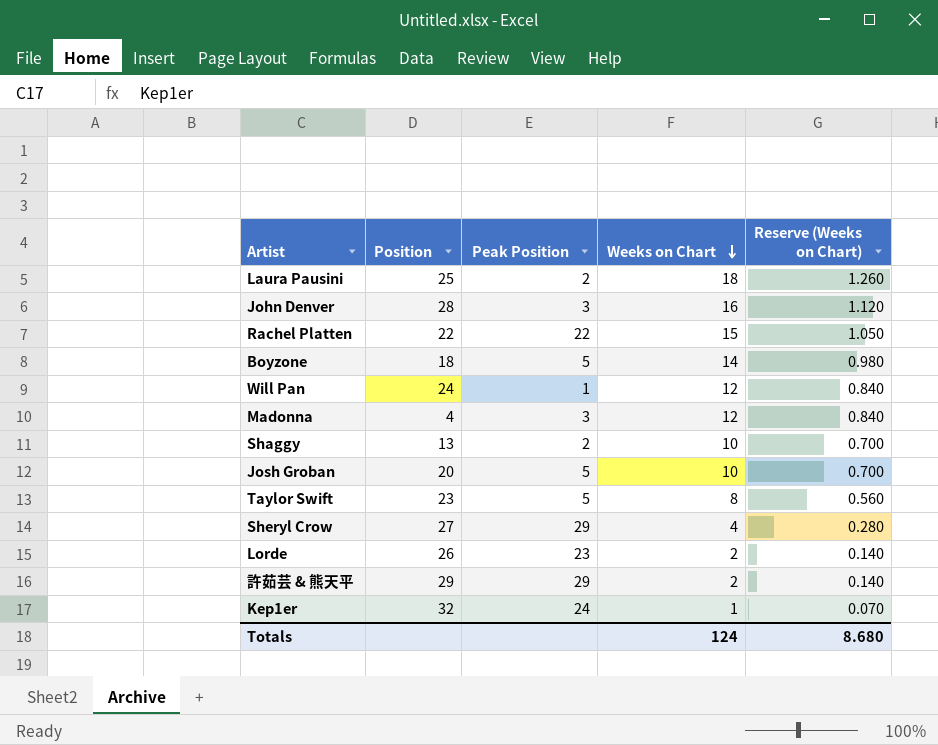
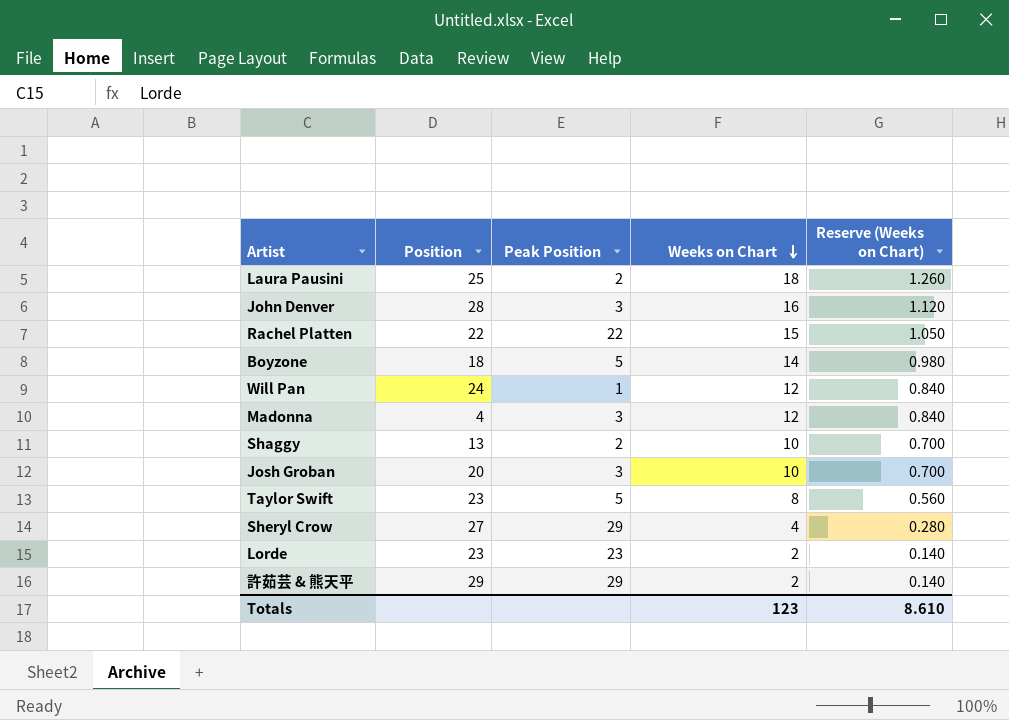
row Kep1er: 32 | 24 | 1 | 0.070 -> none
Josh Groban | Peak Position: 5 -> 3
Lorde | Position: 26 -> 23
Totals | Weeks on Chart: 124 -> 123
Totals | Reserve (Weeks on Chart): 8.680 -> 8.610

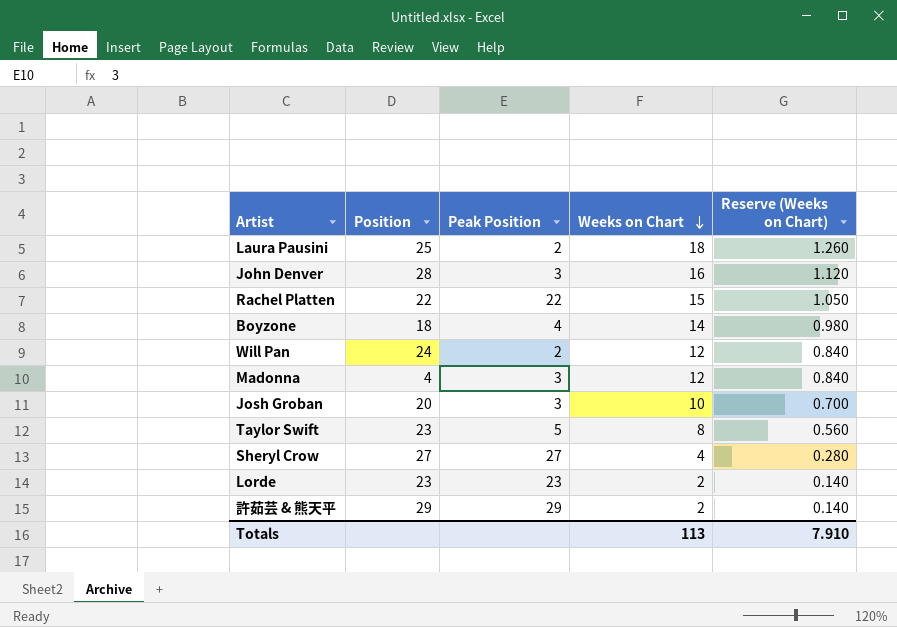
row Shaggy: 13 | 2 | 10 | 0.700 -> none
Boyzone | Peak Position: 5 -> 4
Will Pan | Peak Position: 1 -> 2
Sheryl Crow | Peak Position: 29 -> 27
Totals | Weeks on Chart: 123 -> 113
Totals | Reserve (Weeks on Chart): 8.610 -> 7.910

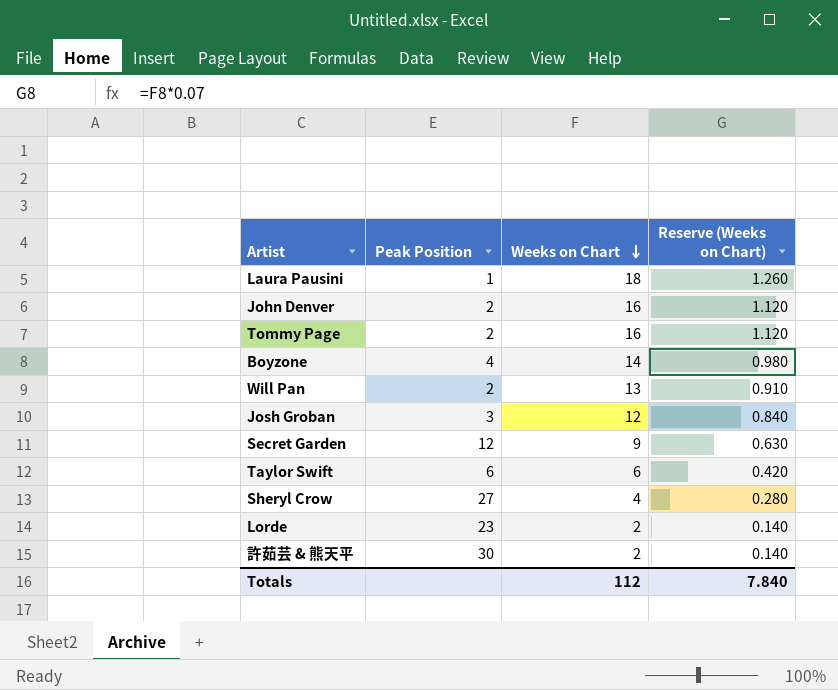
column Position | position: 2 -> none
row Rachel Platten: 22 | 22 | 15 | 1.050 -> none
row Madonna: 4 | 3 | 12 | 0.840 -> none
Laura Pausini | Peak Position: 2 -> 1
John Denver | Peak Position: 3 -> 2
row Tommy Page: none -> 2 | 16 | 1.120
Will Pan | Weeks on Chart: 12 -> 13
Will Pan | Reserve (Weeks on Chart): 0.840 -> 0.910
Josh Groban | Weeks on Chart: 10 -> 12
Josh Groban | Reserve (Weeks on Chart): 0.700 -> 0.840
row Secret Garden: none -> 12 | 9 | 0.630
Taylor Swift | Peak Position: 5 -> 6
Taylor Swift | Weeks on Chart: 8 -> 6
Taylor Swift | Reserve (Weeks on Chart): 0.560 -> 0.420
許茹芸 & 熊天平 | Peak Position: 29 -> 30
Totals | Weeks on Chart: 113 -> 112
Totals | Reserve (Weeks on Chart): 7.910 -> 7.840

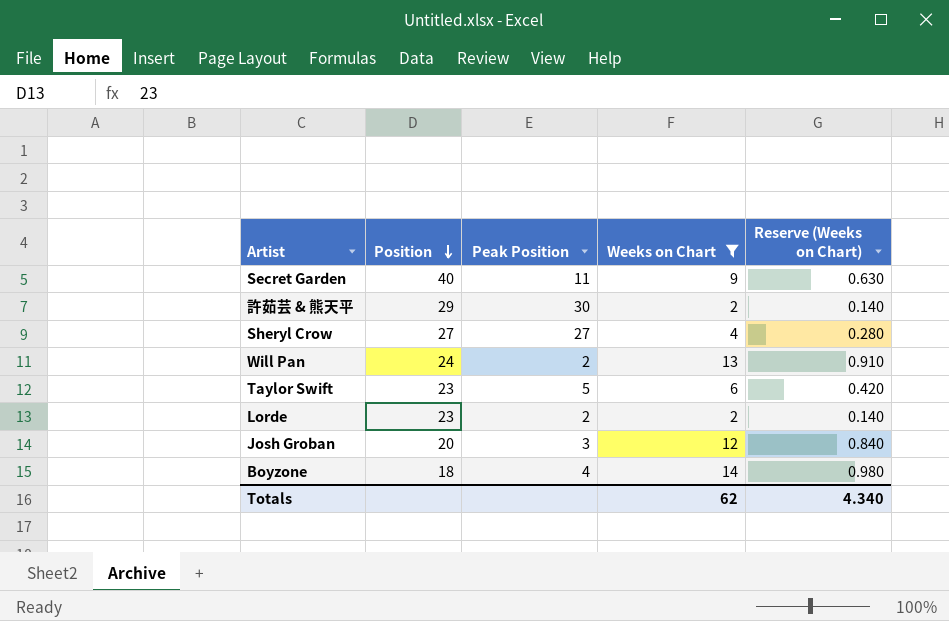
filter: none -> Weeks on Chart <= 14
row order: Weeks on Chart descending -> Position descending
column Position | position: none -> 2
Secret Garden | Peak Position: 12 -> 11
Taylor Swift | Peak Position: 6 -> 5
Lorde | Peak Position: 23 -> 2
Totals | Weeks on Chart: 112 -> 62
Totals | Reserve (Weeks on Chart): 7.840 -> 4.340

